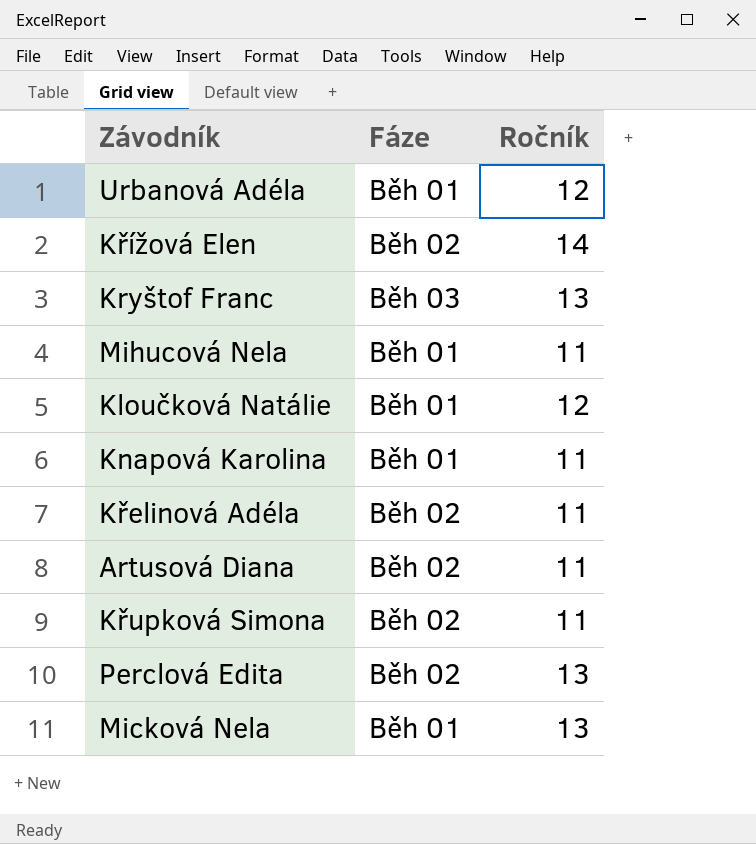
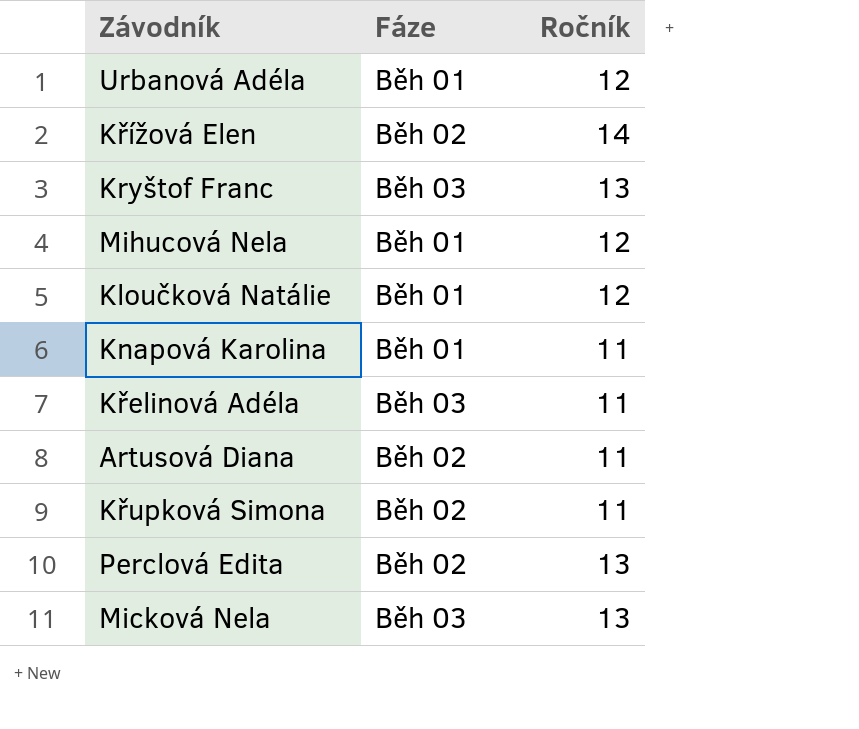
Mihucová Nela | Ročník: 11 -> 12
Křelinová Adéla | Fáze: Běh 02 -> Běh 03
Micková Nela | Fáze: Běh 01 -> Běh 03

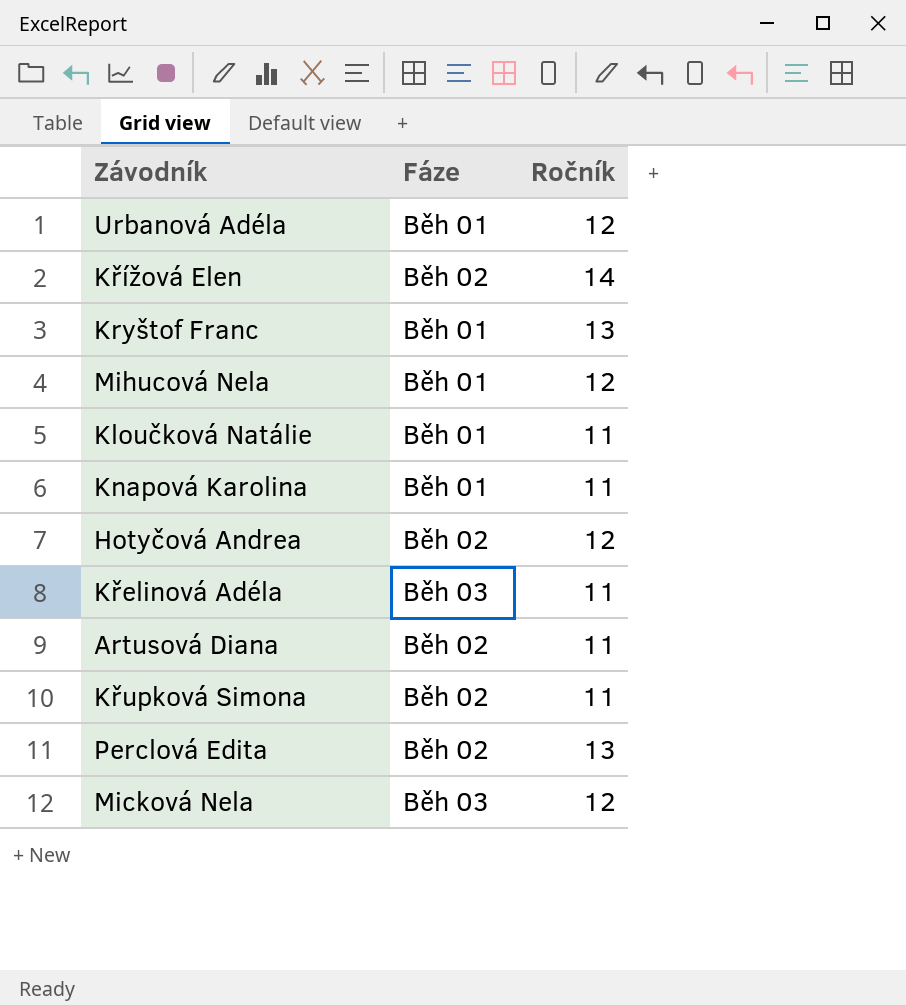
Kryštof Franc | Fáze: Běh 03 -> Běh 01
Kloučková Natálie | Ročník: 12 -> 11
row Hotyčová Andrea: none -> Běh 02 | 12
Micková Nela | Ročník: 13 -> 12

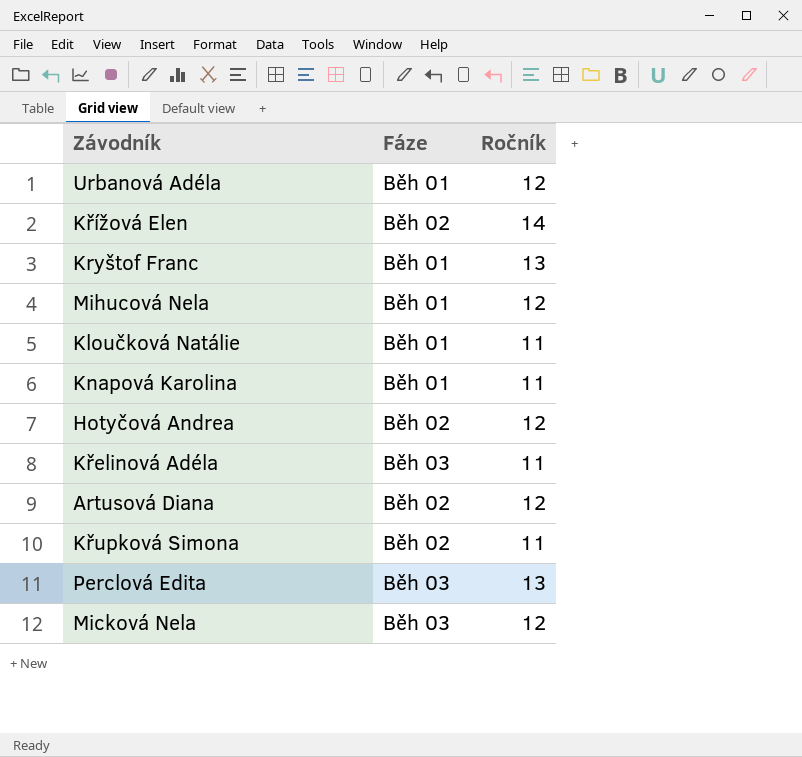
Artusová Diana | Ročník: 11 -> 12
Perclová Edita | Fáze: Běh 02 -> Běh 03

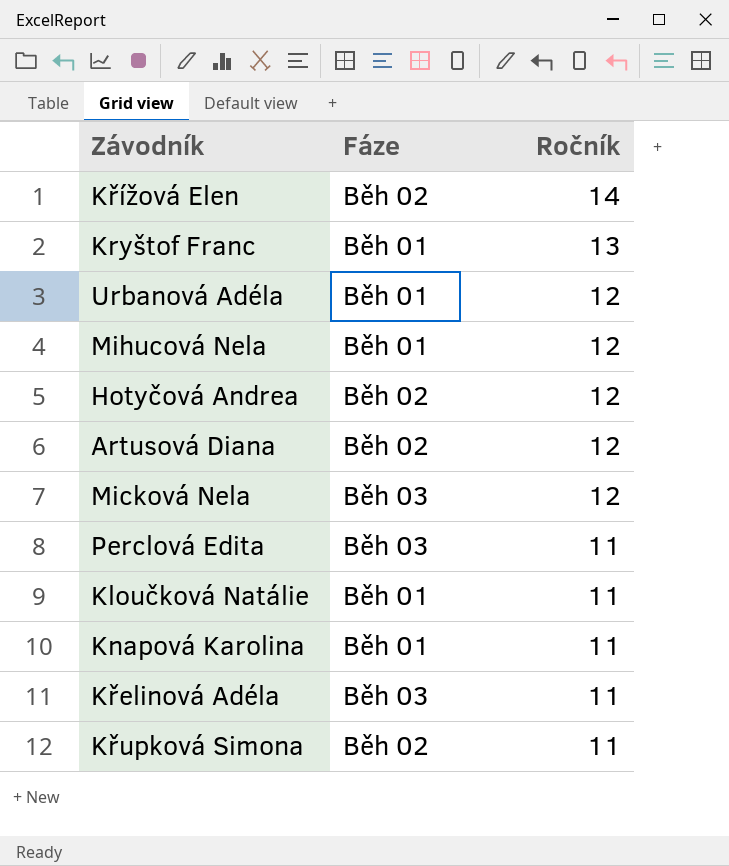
row order: none -> Ročník descending
Perclová Edita | Ročník: 13 -> 11

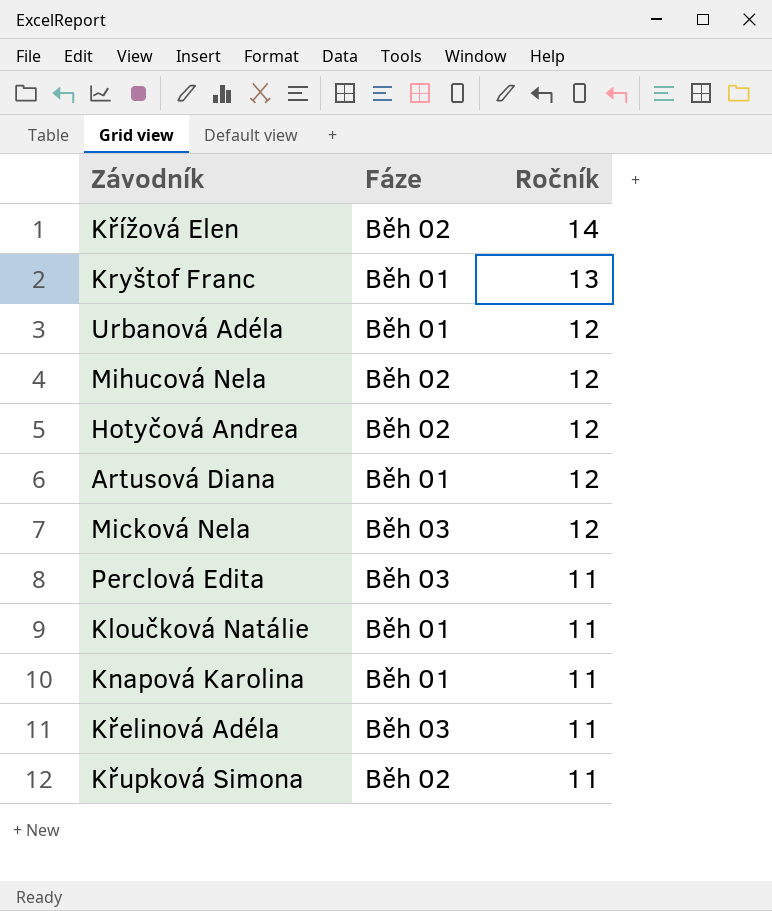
Mihucová Nela | Fáze: Běh 01 -> Běh 02
Artusová Diana | Fáze: Běh 02 -> Běh 01

